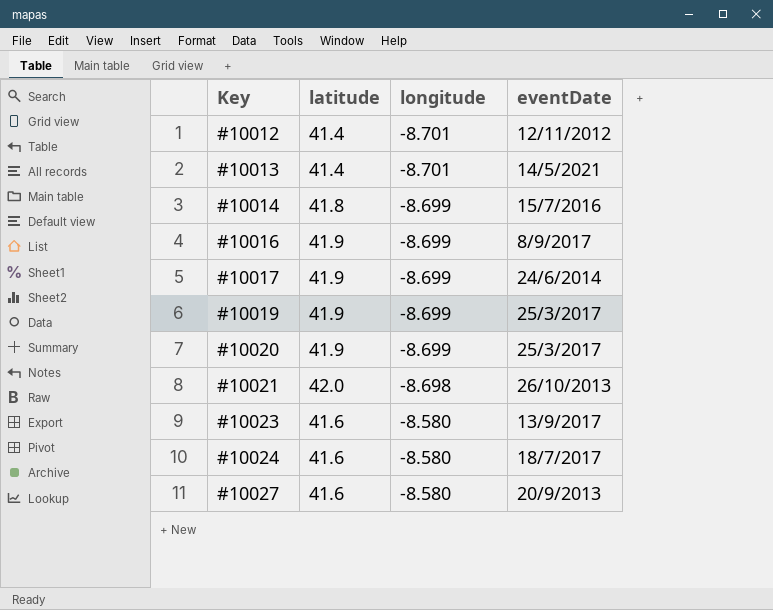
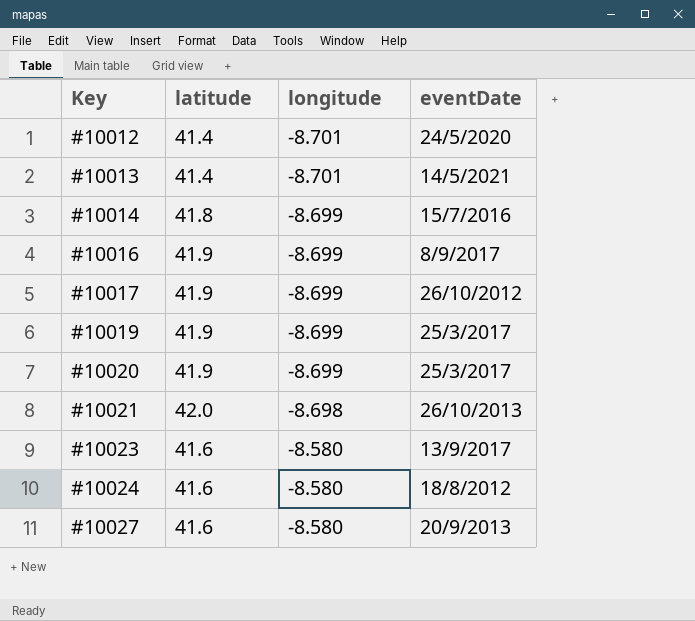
#10012 | eventDate: 12/11/2012 -> 24/5/2020
#10017 | eventDate: 24/6/2014 -> 26/10/2012
#10024 | eventDate: 18/7/2017 -> 18/8/2012

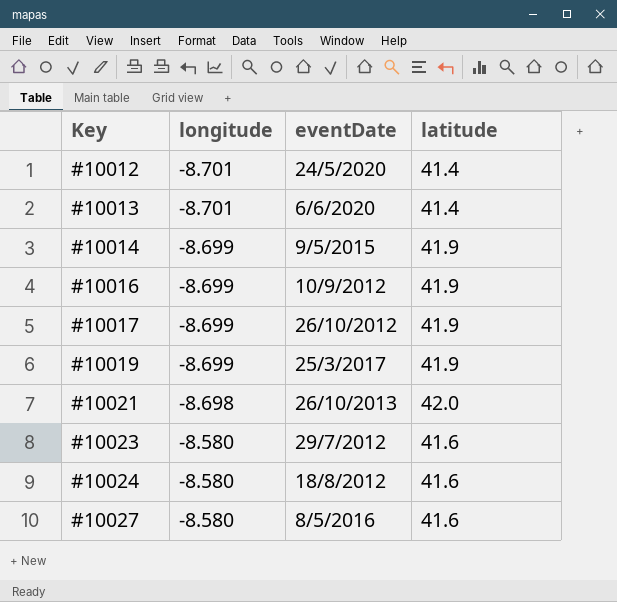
column latitude | position: 2 -> 4
row #10020: 41.9 | -8.699 | 25/3/2017 -> none
#10013 | eventDate: 14/5/2021 -> 6/6/2020
#10014 | eventDate: 15/7/2016 -> 9/5/2015
#10014 | latitude: 41.8 -> 41.9
#10016 | eventDate: 8/9/2017 -> 10/9/2012
#10023 | eventDate: 13/9/2017 -> 29/7/2012
#10027 | eventDate: 20/9/2013 -> 8/5/2016

